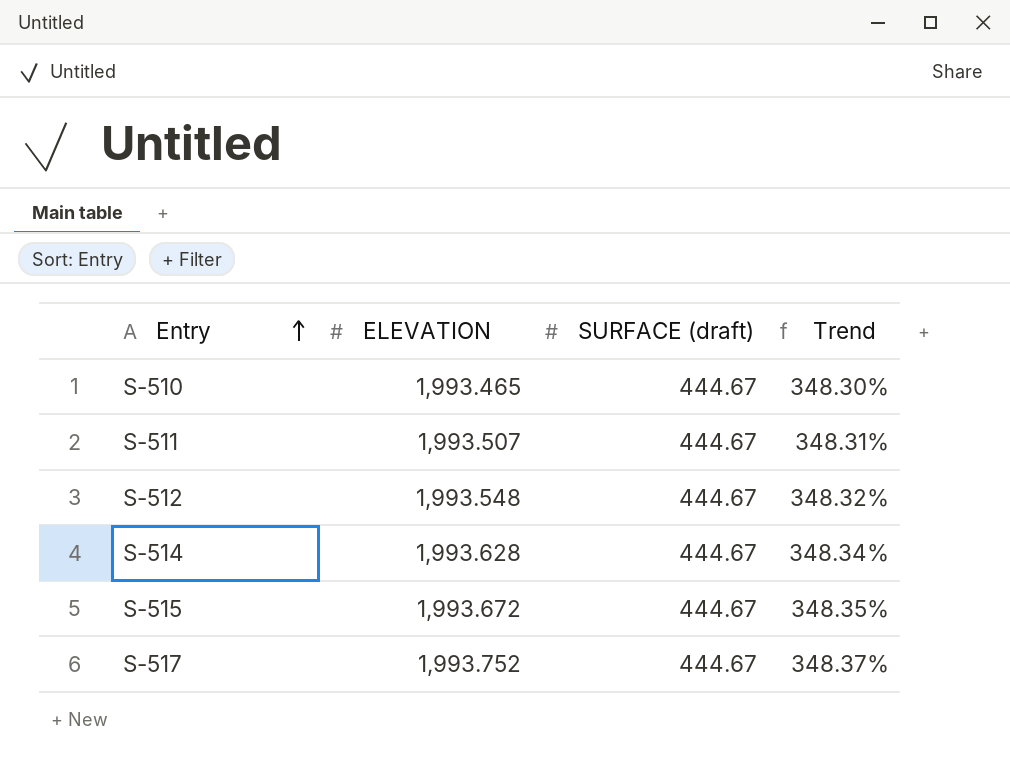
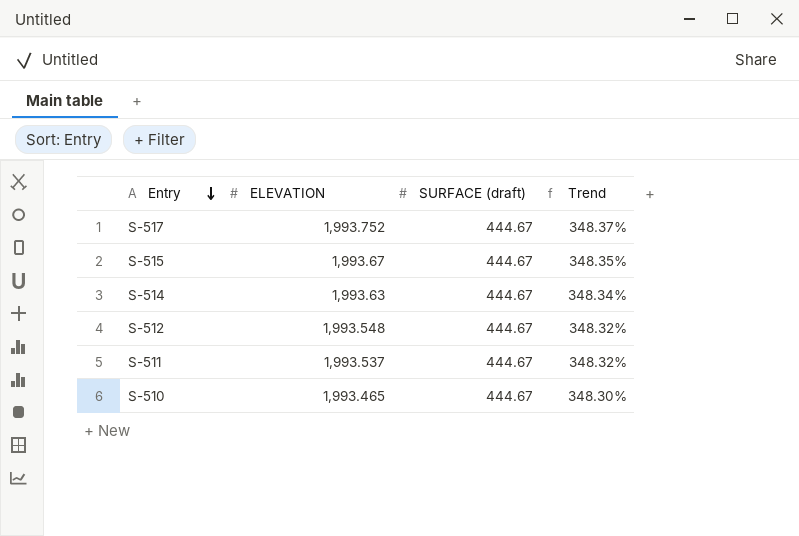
row order: Entry ascending -> Entry descending
S-515 | ELEVATION: 1,993.672 -> 1,993.67
S-514 | ELEVATION: 1,993.628 -> 1,993.63
S-511 | ELEVATION: 1,993.507 -> 1,993.537
S-511 | Trend: 348.31% -> 348.32%

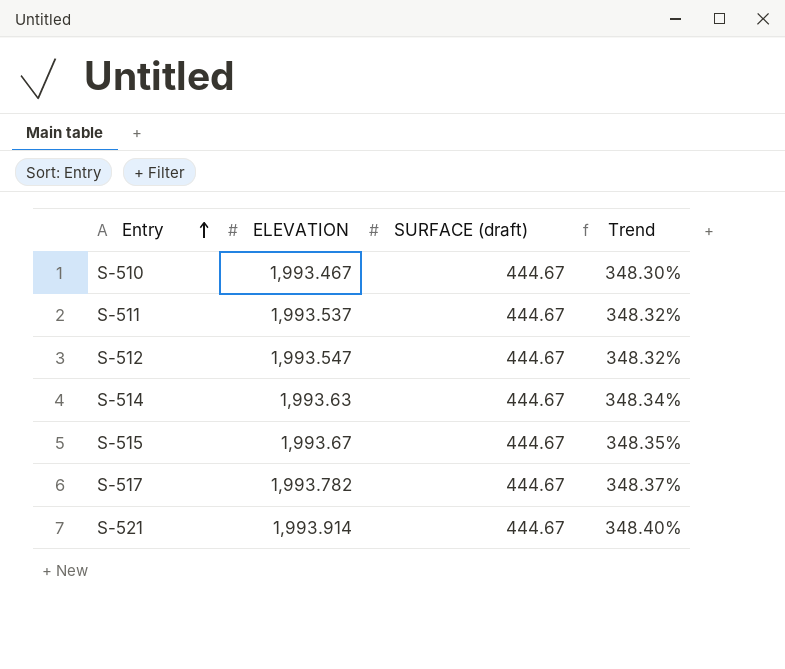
row order: Entry descending -> Entry ascending
S-510 | ELEVATION: 1,993.465 -> 1,993.467
S-512 | ELEVATION: 1,993.548 -> 1,993.547
S-517 | ELEVATION: 1,993.752 -> 1,993.782
row S-521: none -> 1,993.914 | 444.67 | 348.40%

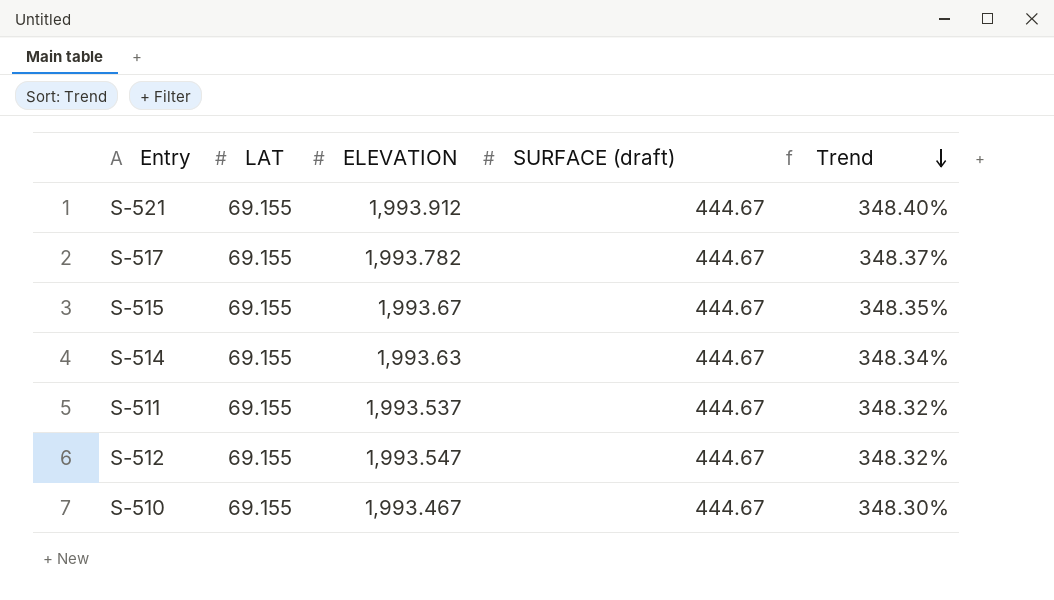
row order: Entry ascending -> Trend descending
column LAT | position: none -> 2
S-521 | ELEVATION: 1,993.914 -> 1,993.912

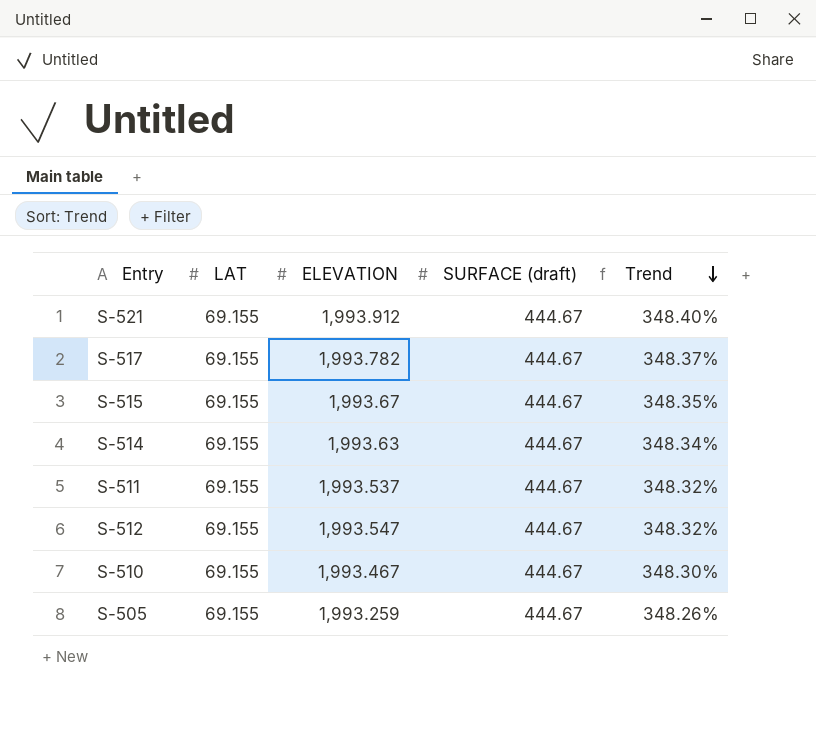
row S-505: none -> 69.155 | 1,993.259 | 444.67 | 348.26%

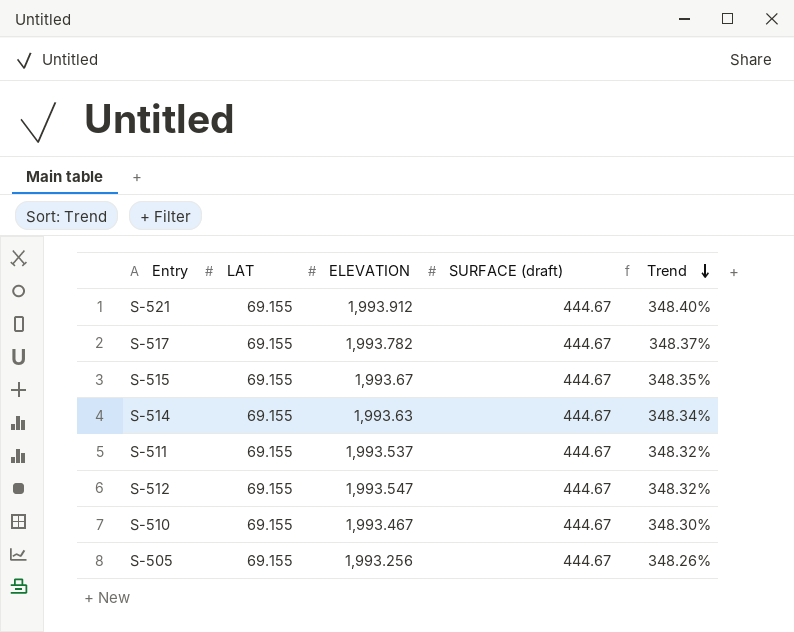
S-505 | ELEVATION: 1,993.259 -> 1,993.256

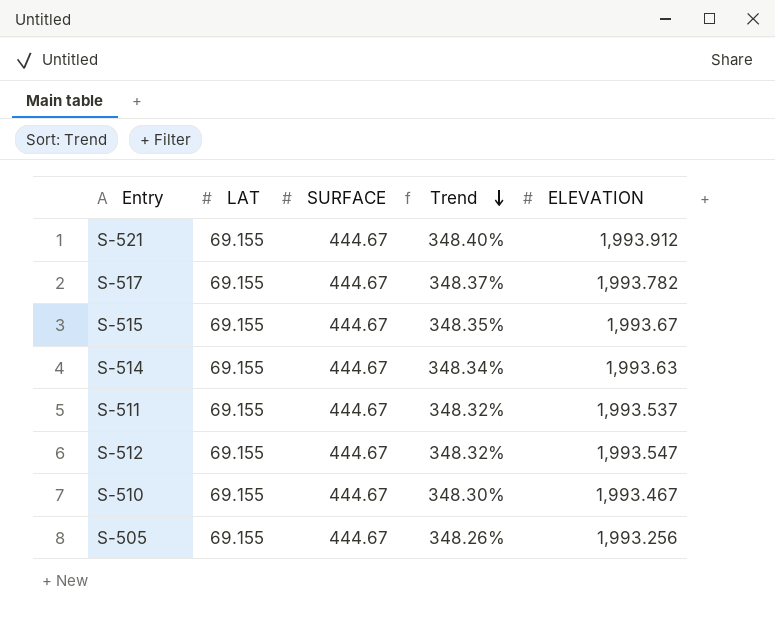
column name: SURFACE (draft) -> SURFACE
column ELEVATION | position: 3 -> 5

